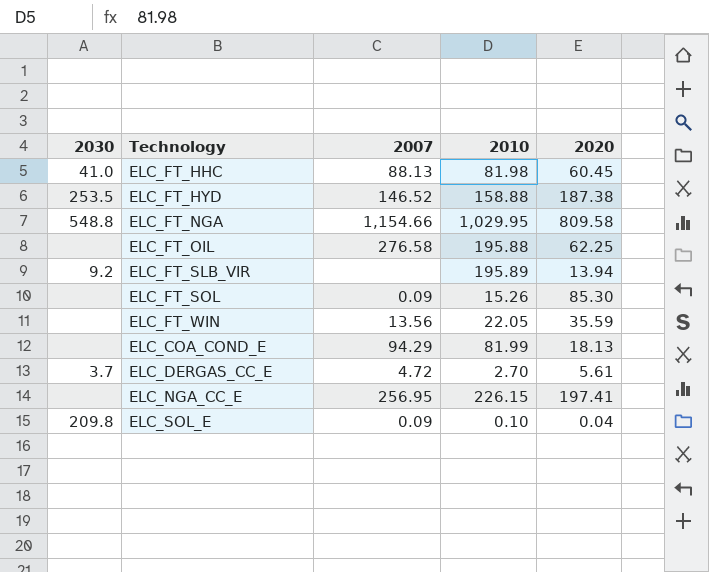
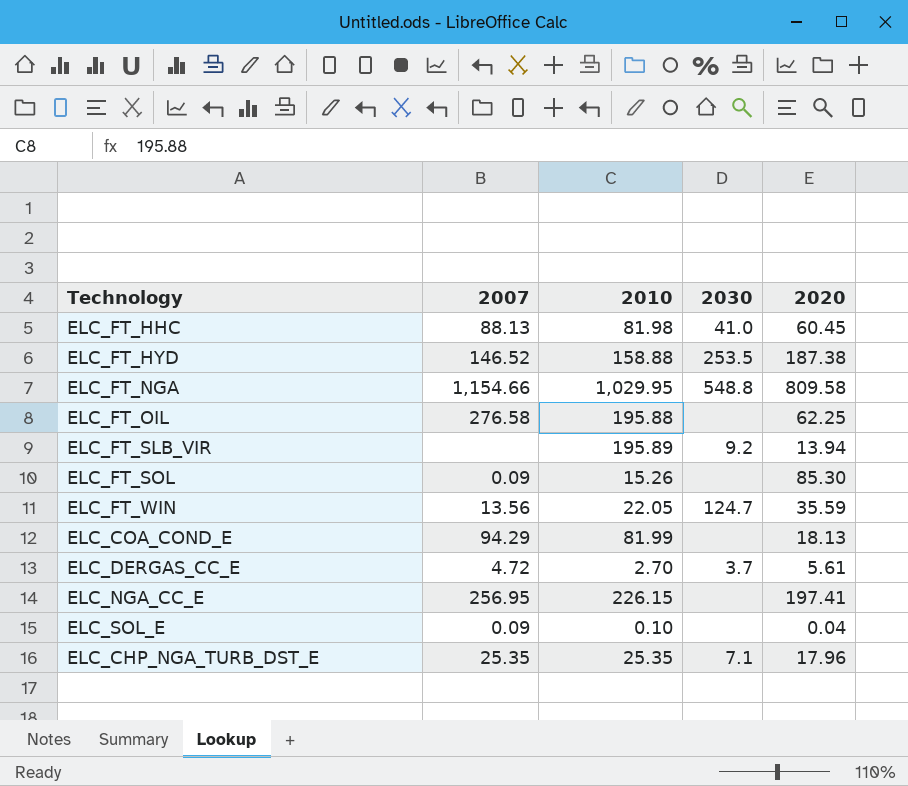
column 2030 | position: 1 -> 4
ELC_FT_WIN | 2030: none -> 124.7
ELC_SOL_E | 2030: 209.8 -> none
row ELC_CHP_NGA_TURB_DST_E: none -> 25.35 | 25.35 | 7.1 | 17.96

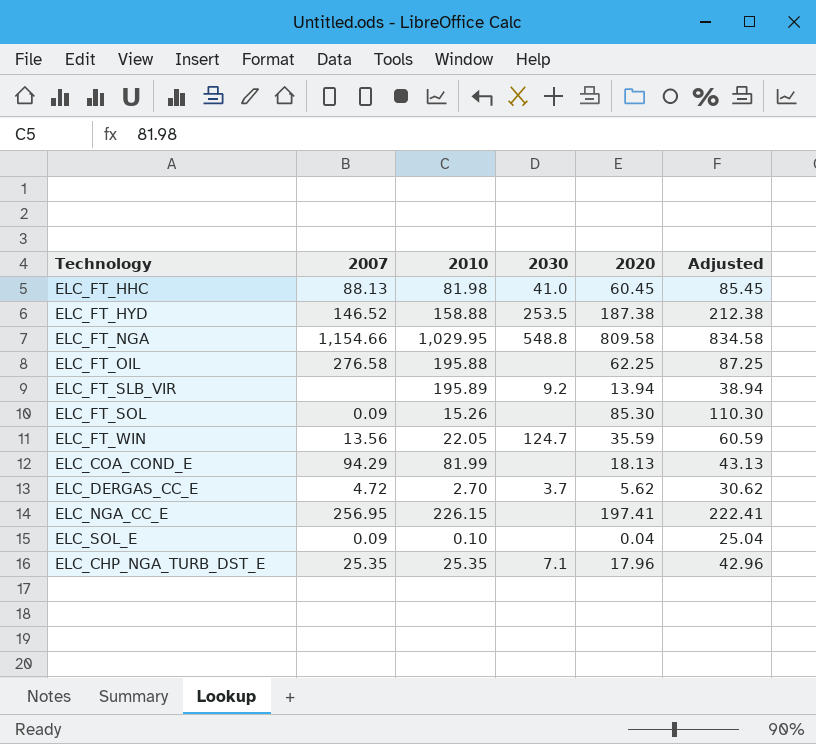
column Adjusted | formula: none -> [2020] + 25
ELC_DERGAS_CC_E | 2020: 5.61 -> 5.62

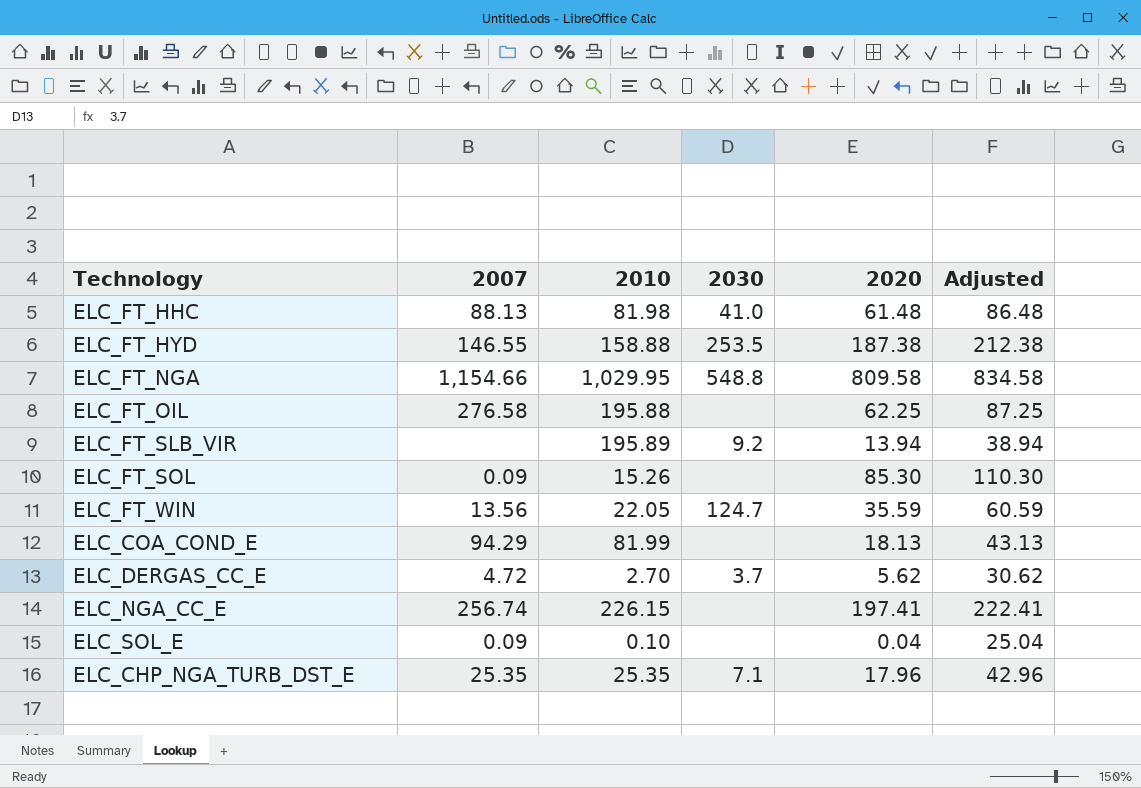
ELC_FT_HHC | 2020: 60.45 -> 61.48
ELC_FT_HHC | Adjusted: 85.45 -> 86.48
ELC_FT_HYD | 2007: 146.52 -> 146.55
ELC_NGA_CC_E | 2007: 256.95 -> 256.74

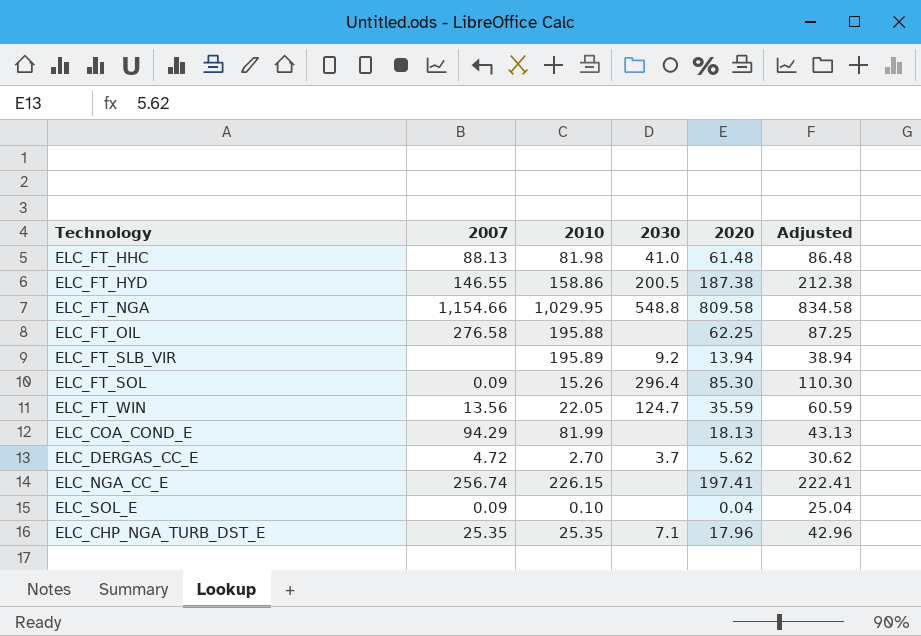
ELC_FT_HYD | 2010: 158.88 -> 158.86
ELC_FT_HYD | 2030: 253.5 -> 200.5
ELC_FT_SOL | 2030: none -> 296.4

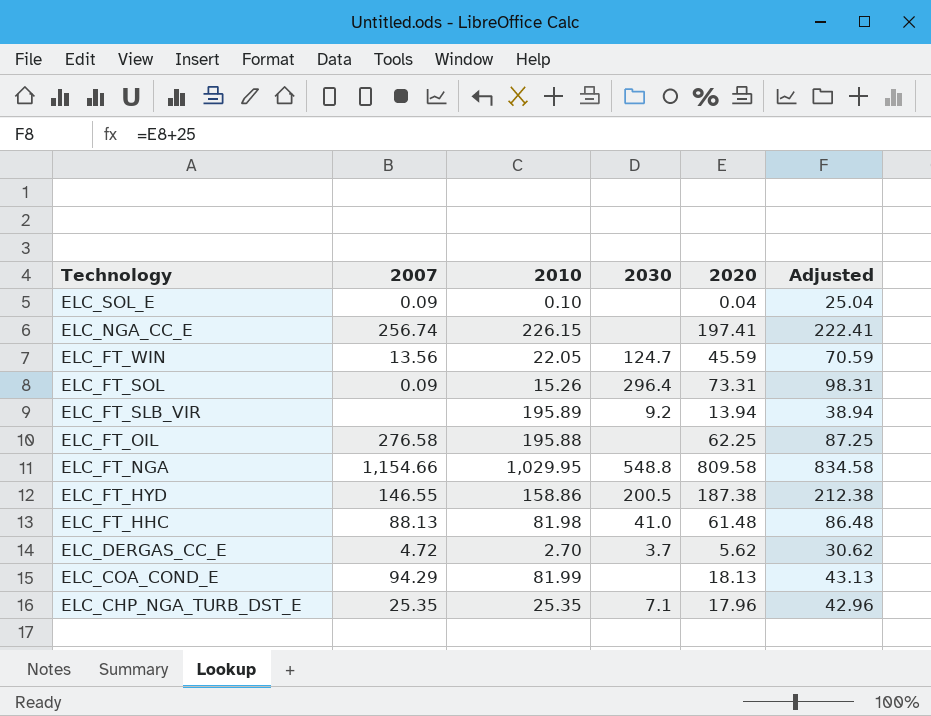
row order: none -> Technology descending
ELC_FT_WIN | 2020: 35.59 -> 45.59
ELC_FT_WIN | Adjusted: 60.59 -> 70.59
ELC_FT_SOL | 2020: 85.30 -> 73.31
ELC_FT_SOL | Adjusted: 110.30 -> 98.31

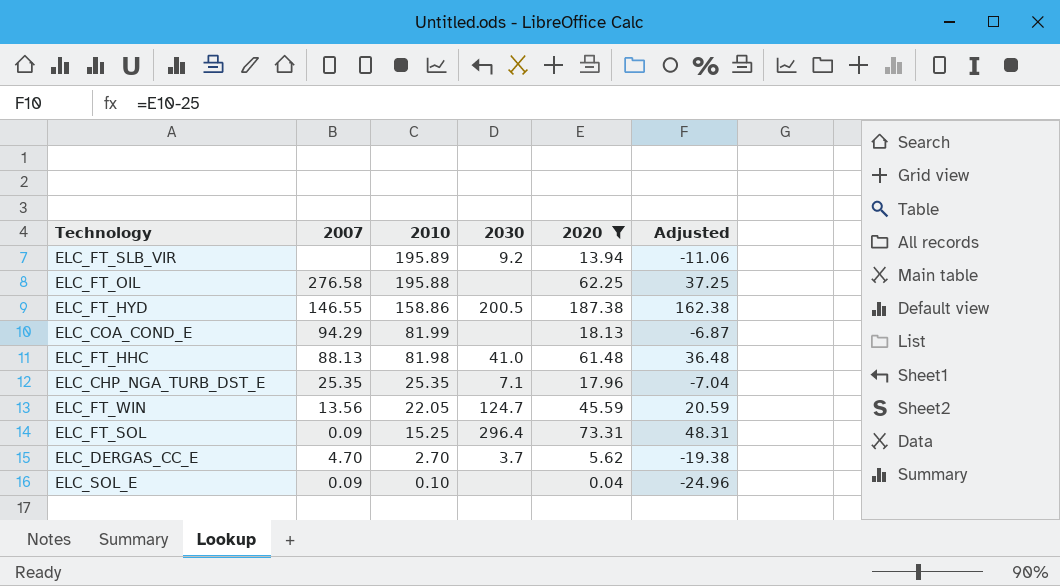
filter: none -> 2020 <= 187.38
row order: Technology descending -> 2010 descending
column Adjusted | formula: [2020] + 25 -> [2020] - 25
ELC_FT_SOL | 2010: 15.26 -> 15.25
ELC_DERGAS_CC_E | 2007: 4.72 -> 4.70

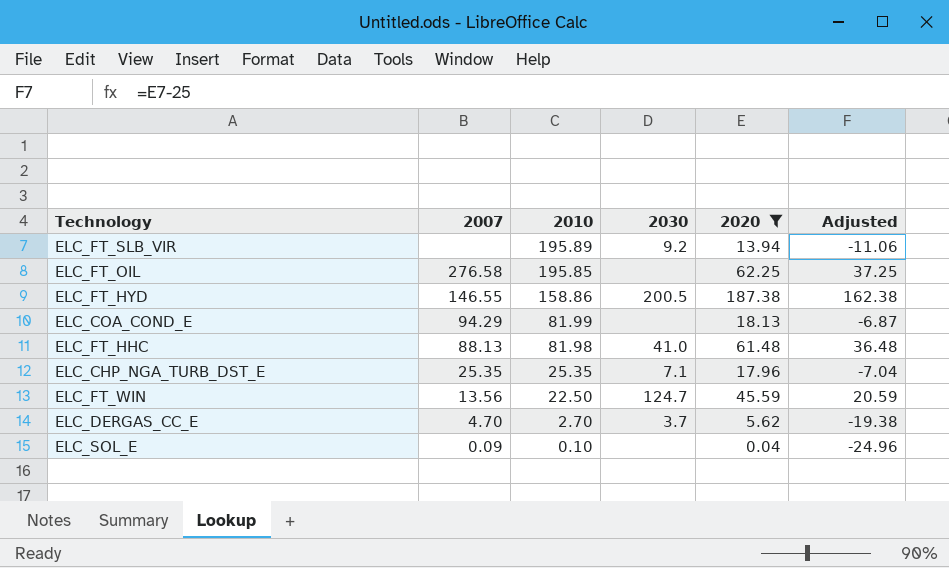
row ELC_FT_SOL: 0.09 | 15.25 | 296.4 | 73.31 | 48.31 -> none
ELC_FT_OIL | 2010: 195.88 -> 195.85
ELC_FT_WIN | 2010: 22.05 -> 22.50

